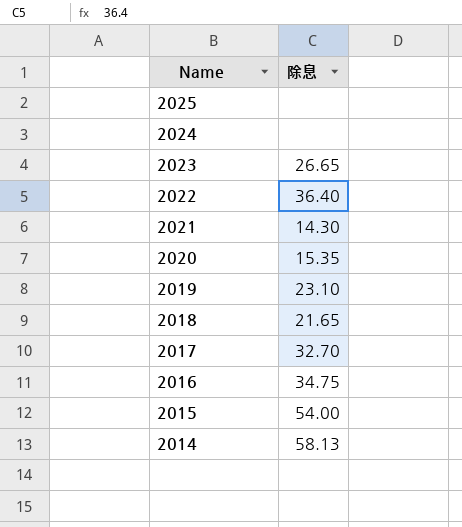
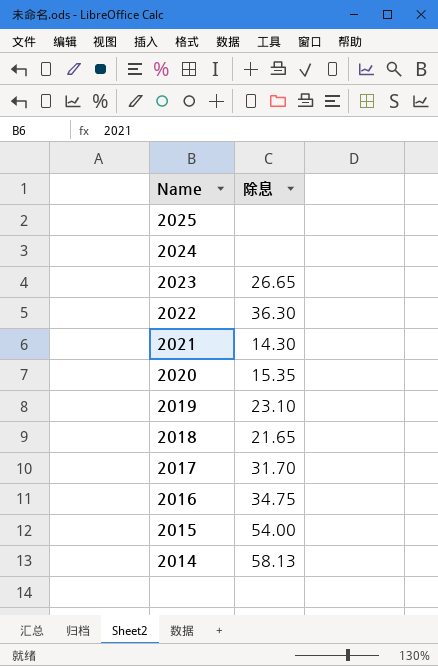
2022 | 除息: 36.40 -> 36.30
2017 | 除息: 32.70 -> 31.70

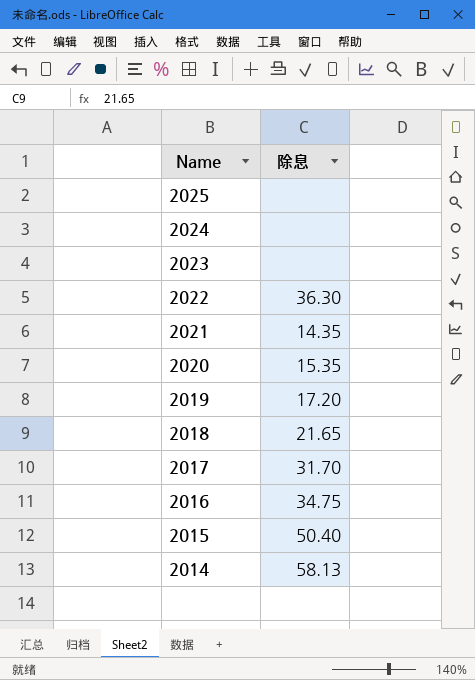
2023 | 除息: 26.65 -> none
2021 | 除息: 14.30 -> 14.35
2019 | 除息: 23.10 -> 17.20
2015 | 除息: 54.00 -> 50.40

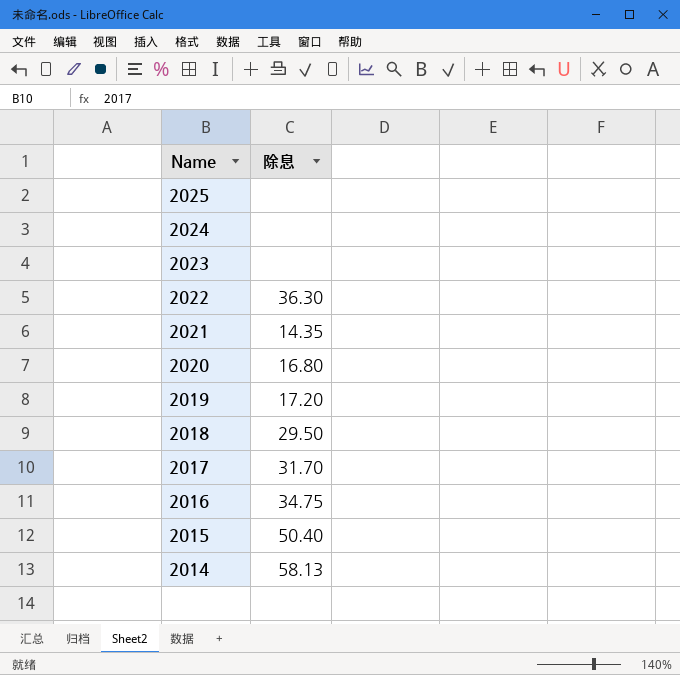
2020 | 除息: 15.35 -> 16.80
2018 | 除息: 21.65 -> 29.50

